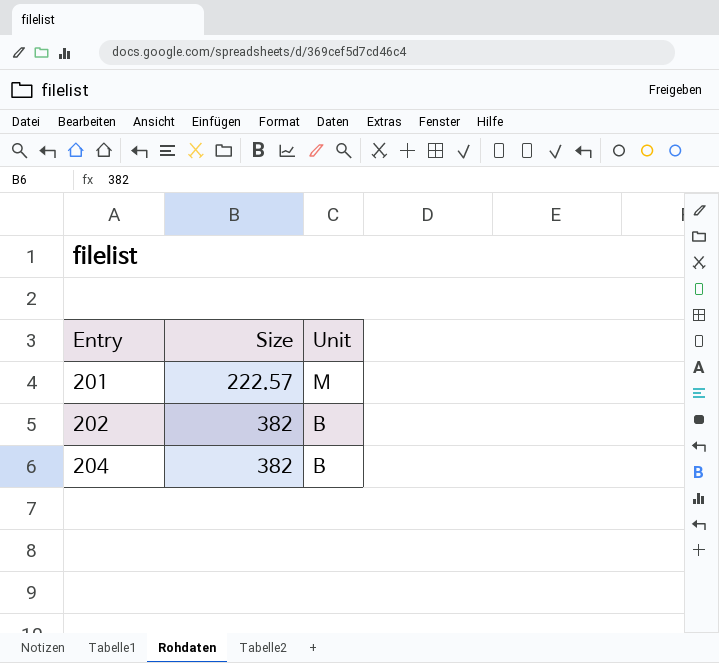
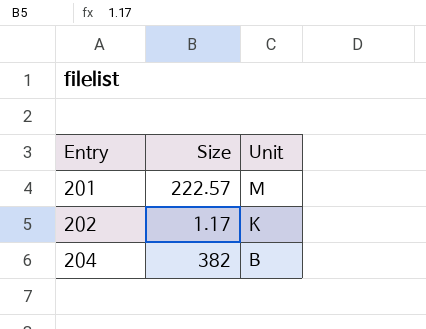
202 | Size: 382 -> 1.17
202 | Unit: B -> K

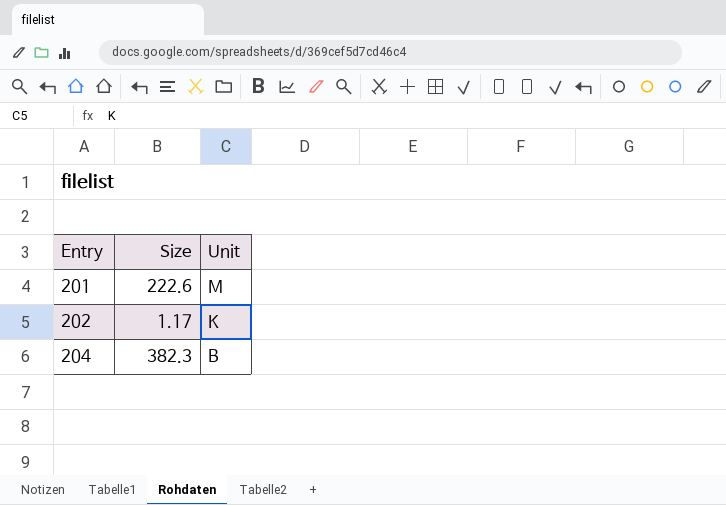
201 | Size: 222.57 -> 222.6
204 | Size: 382 -> 382.3

